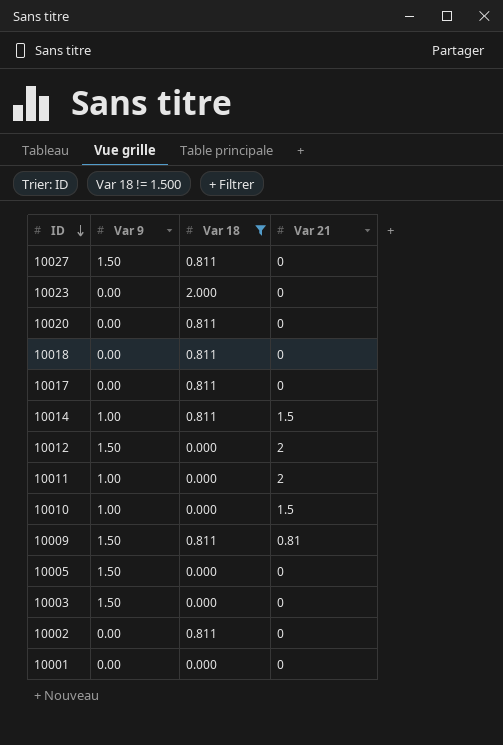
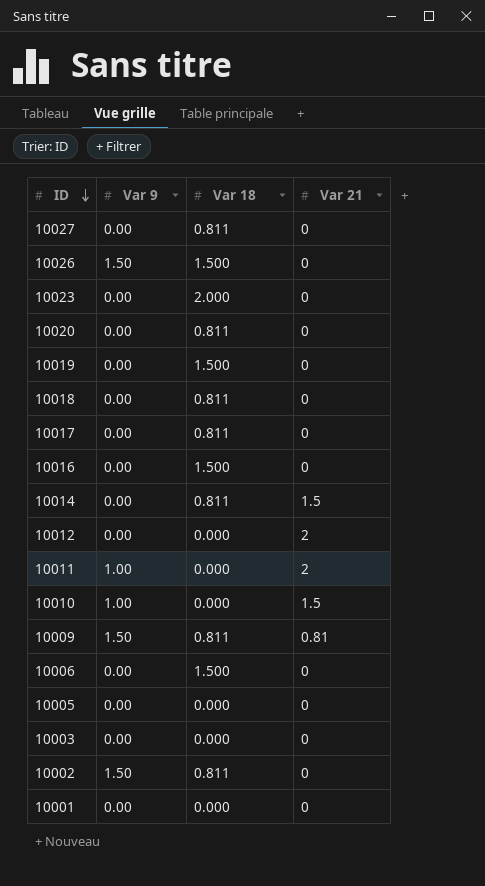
filter: Var 18 != 1.500 -> none
10027 | Var 9: 1.50 -> 0.00
10014 | Var 9: 1.00 -> 0.00
10012 | Var 9: 1.50 -> 0.00
10005 | Var 9: 1.50 -> 0.00
10003 | Var 9: 1.50 -> 0.00
10002 | Var 9: 0.00 -> 1.50

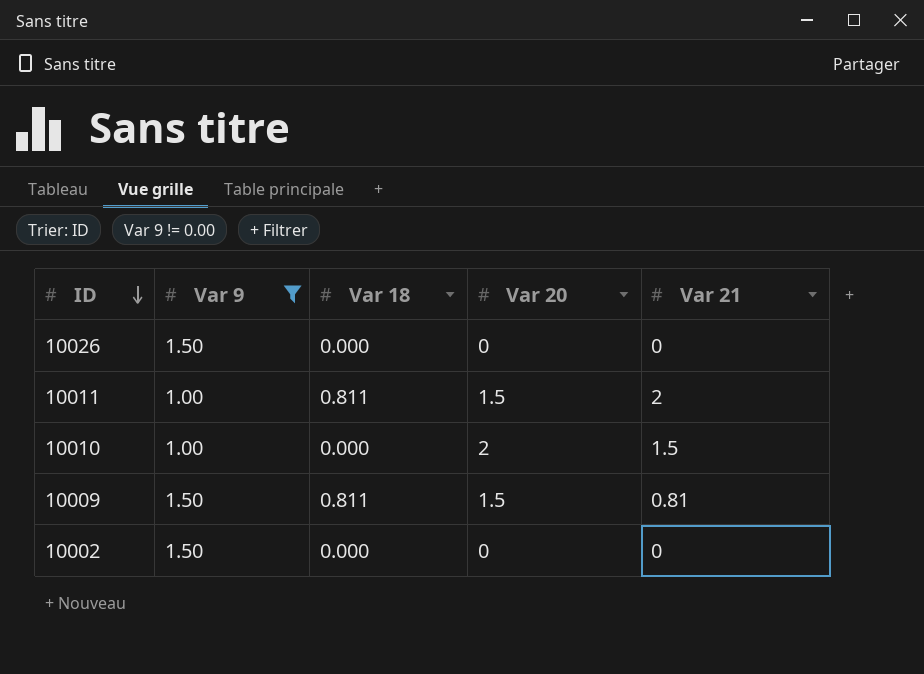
filter: none -> Var 9 != 0.00
column Var 20 | position: none -> 4
10026 | Var 18: 1.500 -> 0.000
10011 | Var 18: 0.000 -> 0.811
10002 | Var 18: 0.811 -> 0.000

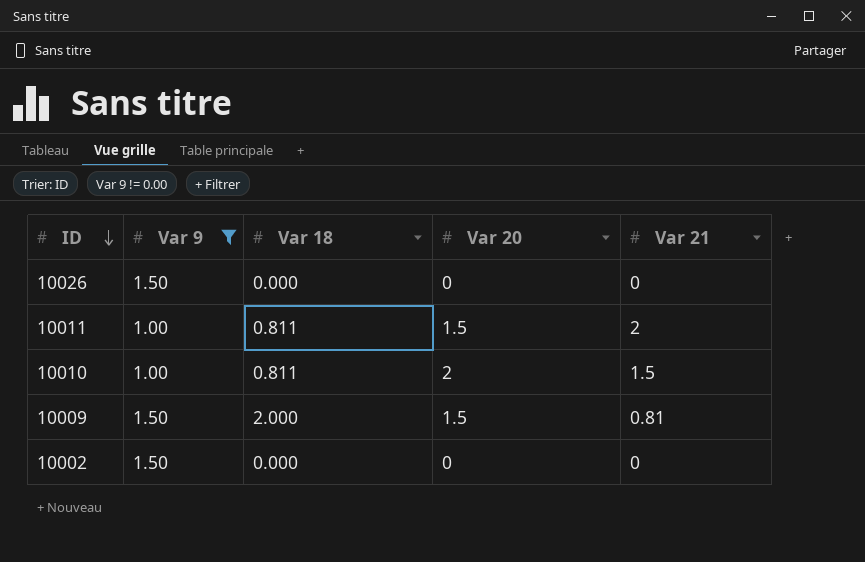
10010 | Var 18: 0.000 -> 0.811
10009 | Var 18: 0.811 -> 2.000

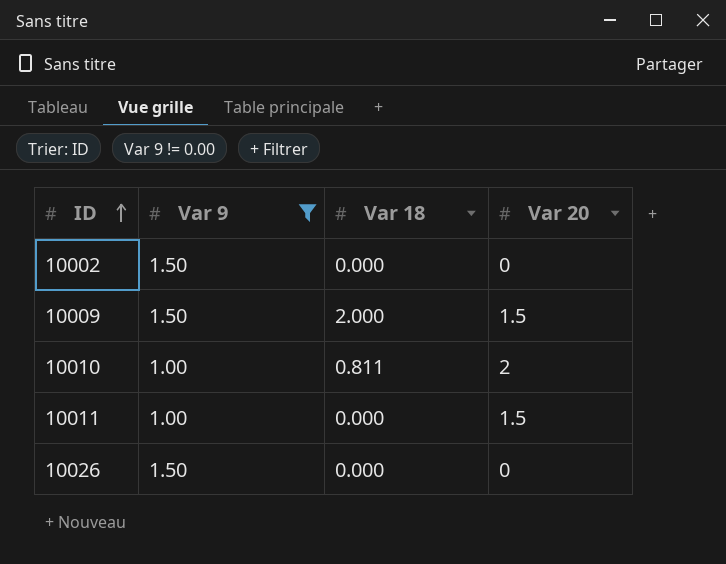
row order: ID descending -> ID ascending
column Var 21 | position: 5 -> none
10011 | Var 18: 0.811 -> 0.000

